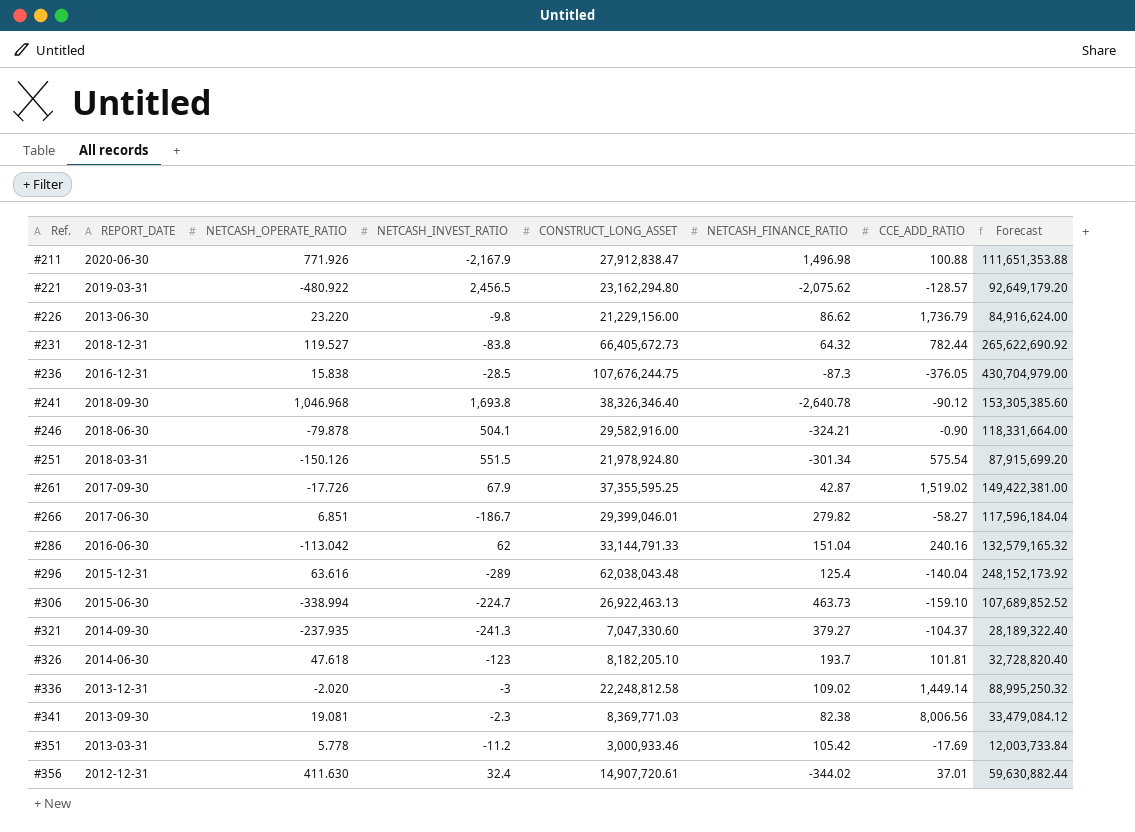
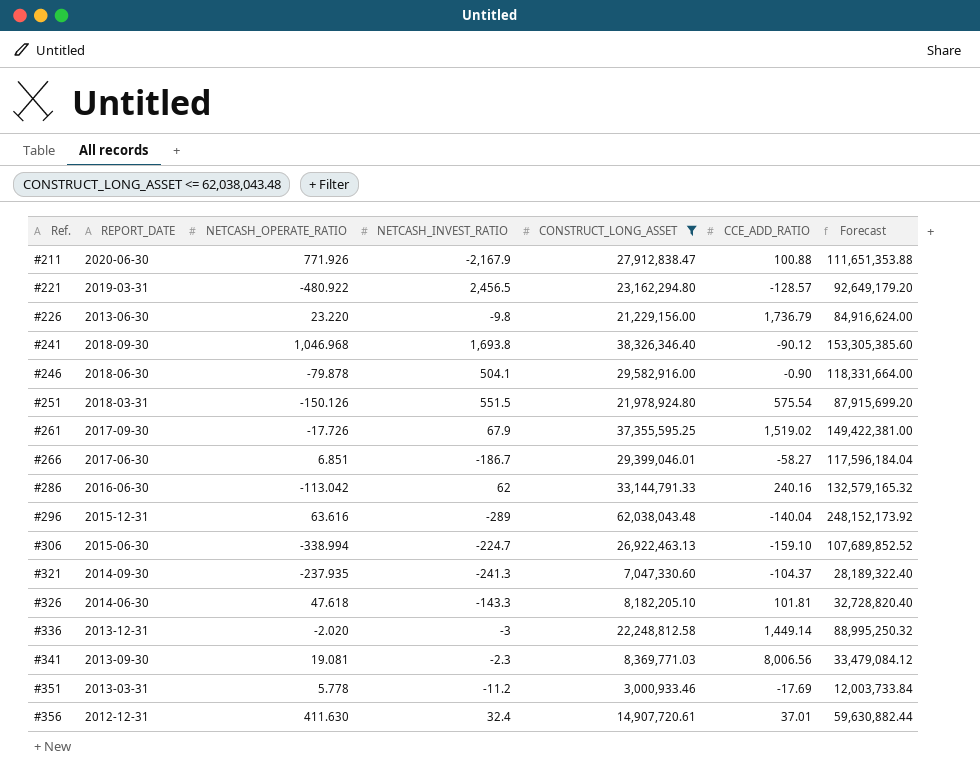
filter: none -> CONSTRUCT_LONG_ASSET <= 62,038,043.48
column NETCASH_FINANCE_RATIO | position: 6 -> none
#326 | NETCASH_INVEST_RATIO: -123 -> -143.3

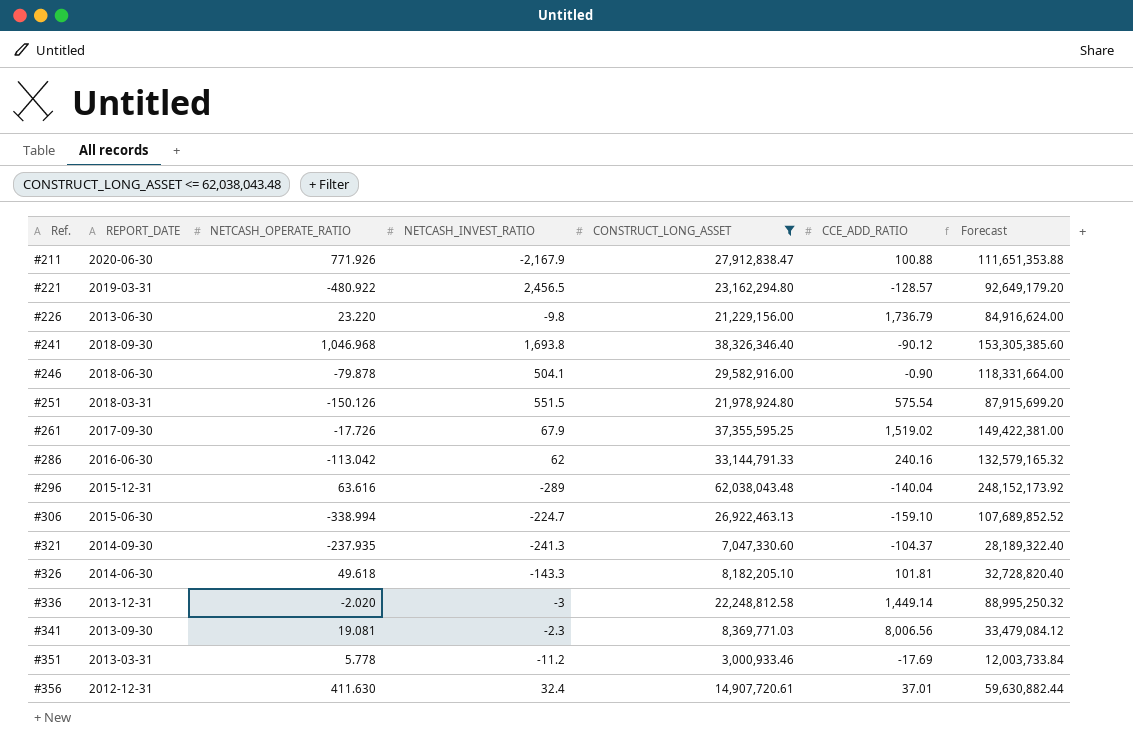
row #266: 2017-06-30 | 6.851 | -186.7 | 29,399,046.01 | -58.27 | 117,596,184.04 -> none
#326 | NETCASH_OPERATE_RATIO: 47.618 -> 49.618

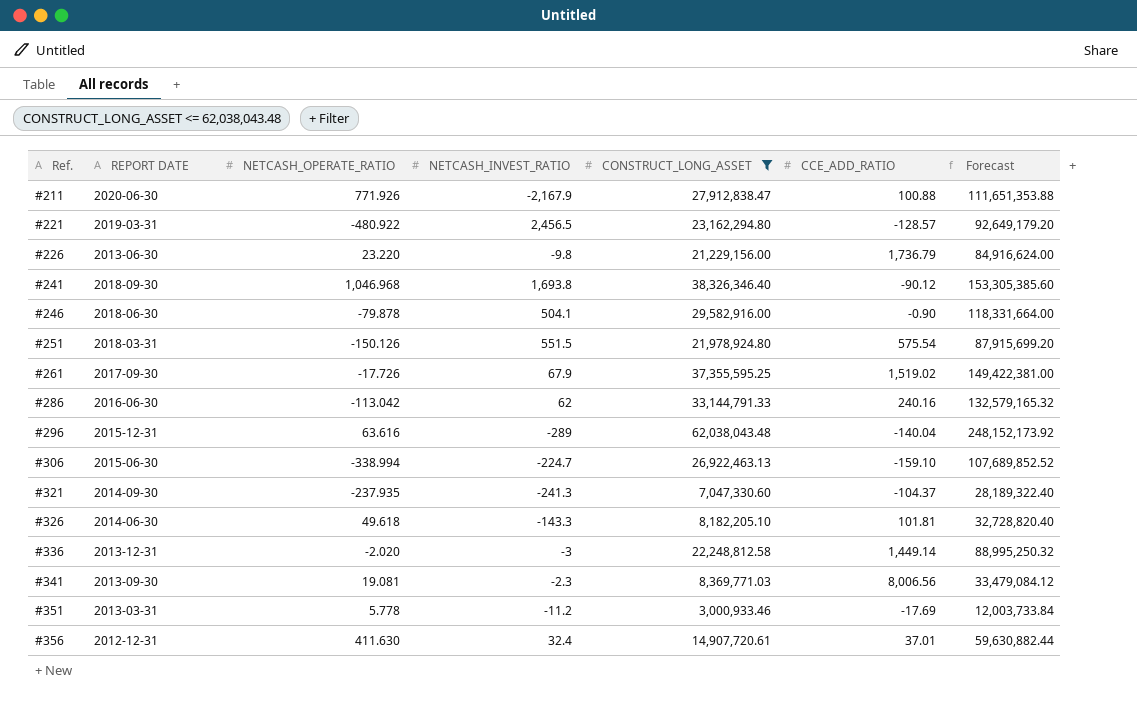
column name: REPORT_DATE -> REPORT DATE

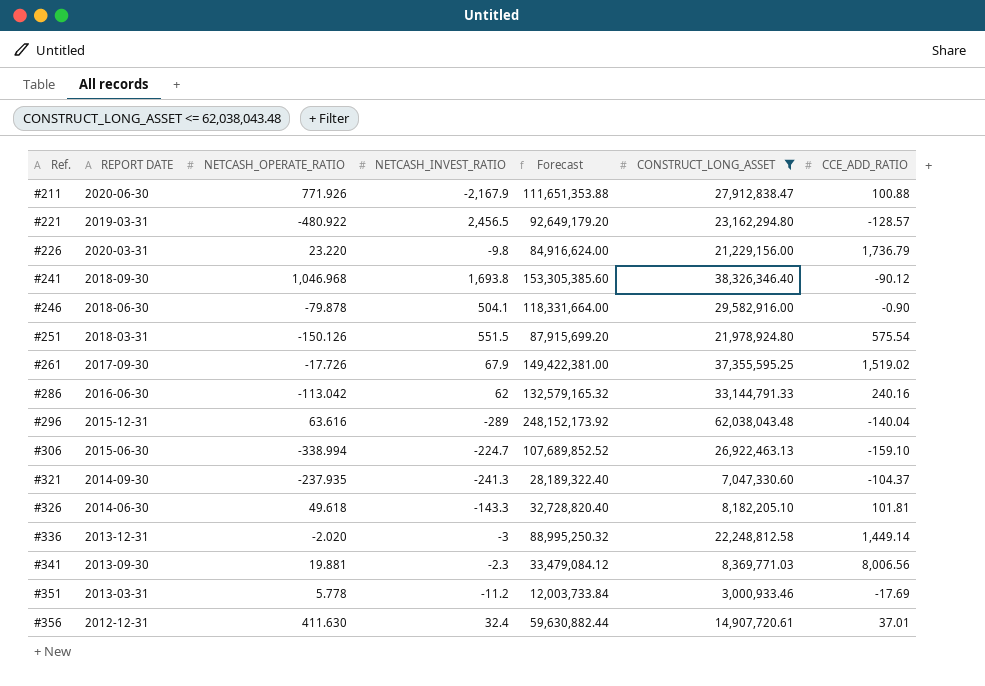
column Forecast | position: 7 -> 5
#226 | REPORT DATE: 2013-06-30 -> 2020-03-31
#341 | NETCASH_OPERATE_RATIO: 19.081 -> 19.881

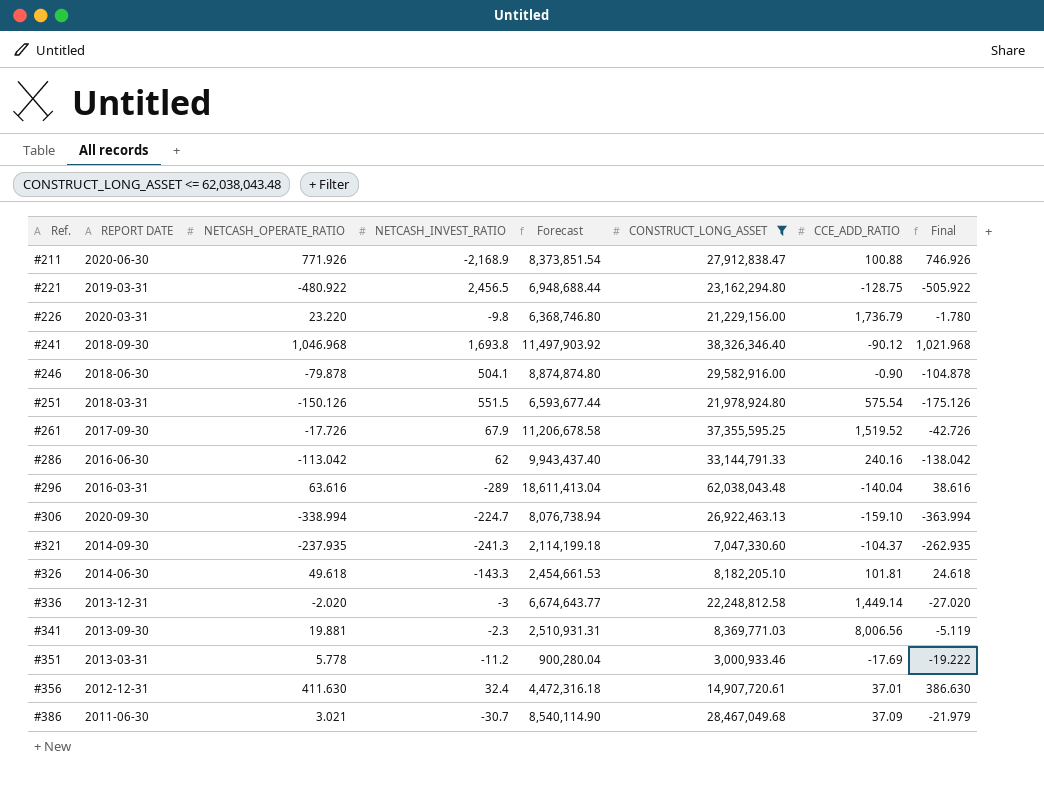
column Forecast | formula: [CONSTRUCT_LONG_ASSET] * 4 -> [CONSTRUCT_LONG_ASSET] * 0.3
column Final | formula: none -> [NETCASH_OPERATE_RATIO] - 25
#211 | NETCASH_INVEST_RATIO: -2,167.9 -> -2,168.9
#221 | CCE_ADD_RATIO: -128.57 -> -128.75
#261 | CCE_ADD_RATIO: 1,519.02 -> 1,519.52
#296 | REPORT DATE: 2015-12-31 -> 2016-03-31
#306 | REPORT DATE: 2015-06-30 -> 2020-09-30
row #386: none -> 2011-06-30 | 3.021 | -30.7 | 8,540,114.90 | 28,467,049.68 | 37.09 | -21.979

